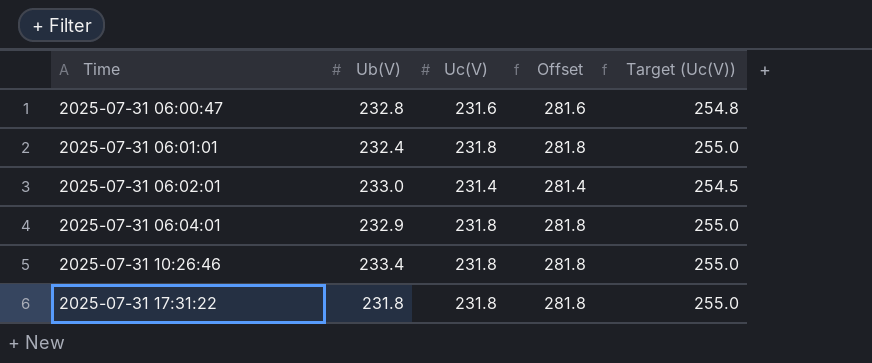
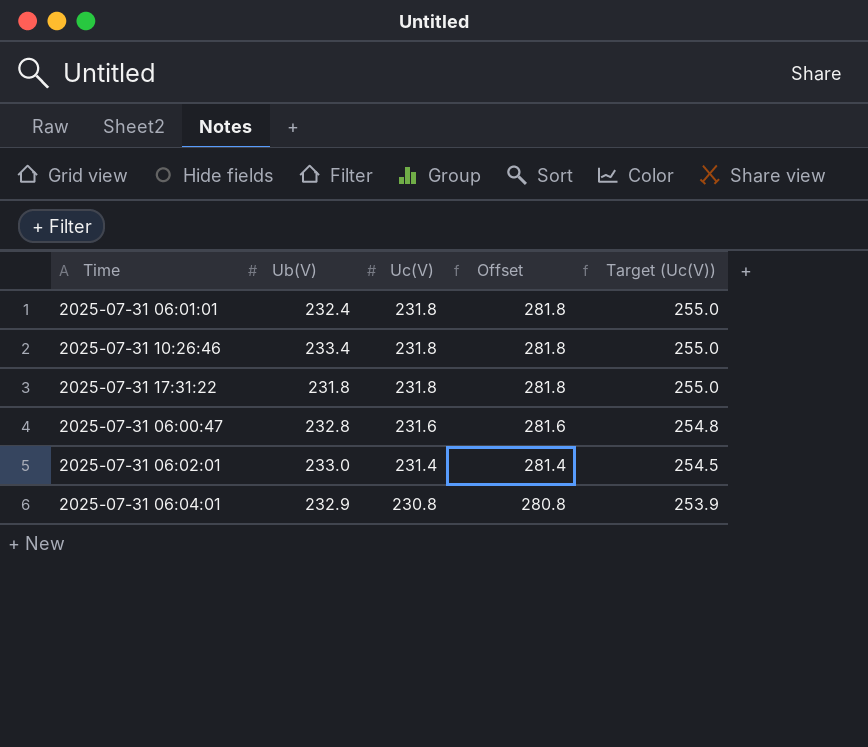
row order: Time ascending -> Uc(V) descending
2025-07-31 06:04:01 | Uc(V): 231.8 -> 230.8
2025-07-31 06:04:01 | Offset: 281.8 -> 280.8
2025-07-31 06:04:01 | Target (Uc(V)): 255.0 -> 253.9

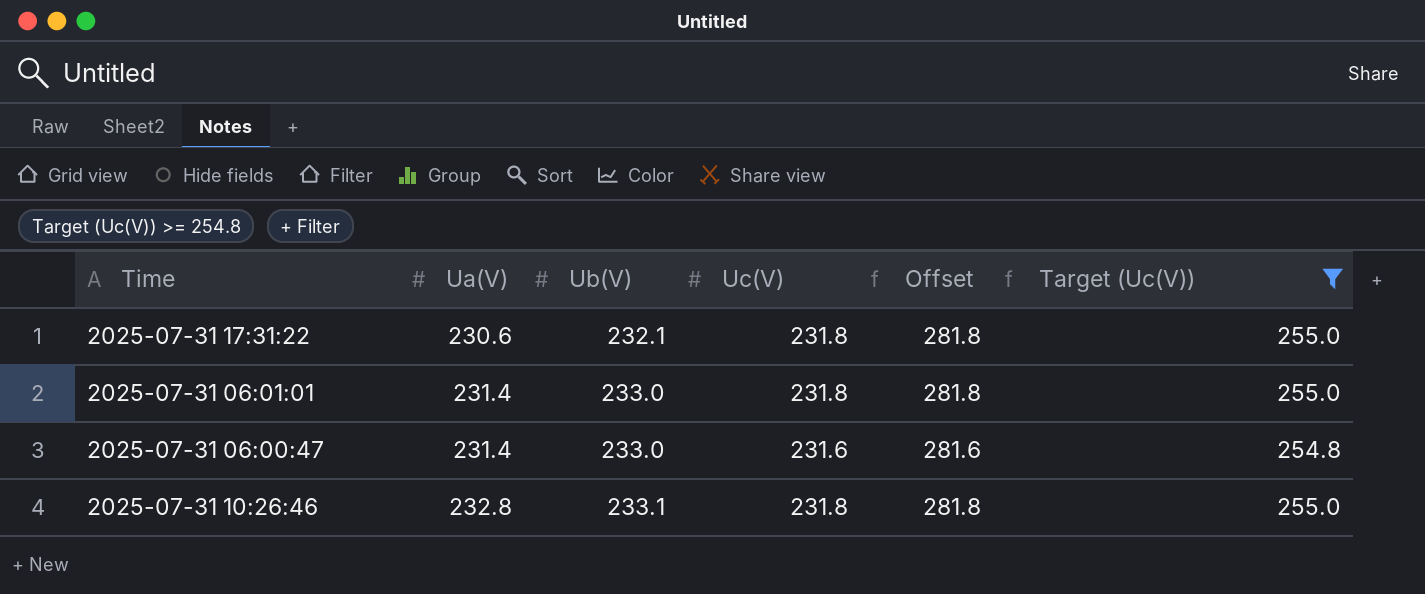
filter: none -> Target (Uc(V)) >= 254.8
row order: Uc(V) descending -> Ua(V) ascending
column Ua(V) | position: none -> 2
2025-07-31 17:31:22 | Ub(V): 231.8 -> 232.1
2025-07-31 06:01:01 | Ub(V): 232.4 -> 233.0
2025-07-31 06:00:47 | Ub(V): 232.8 -> 233.0
2025-07-31 10:26:46 | Ub(V): 233.4 -> 233.1

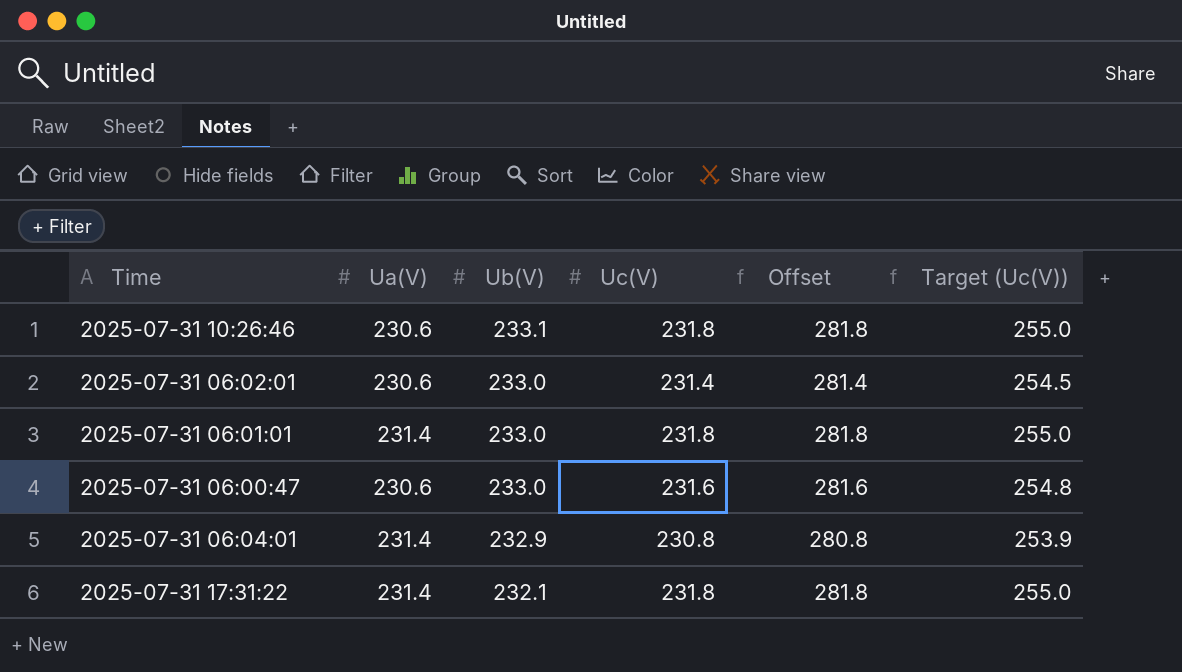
filter: Target (Uc(V)) >= 254.8 -> none
row order: Ua(V) ascending -> Ub(V) descending
2025-07-31 10:26:46 | Ua(V): 232.8 -> 230.6
2025-07-31 06:00:47 | Ua(V): 231.4 -> 230.6
2025-07-31 17:31:22 | Ua(V): 230.6 -> 231.4

